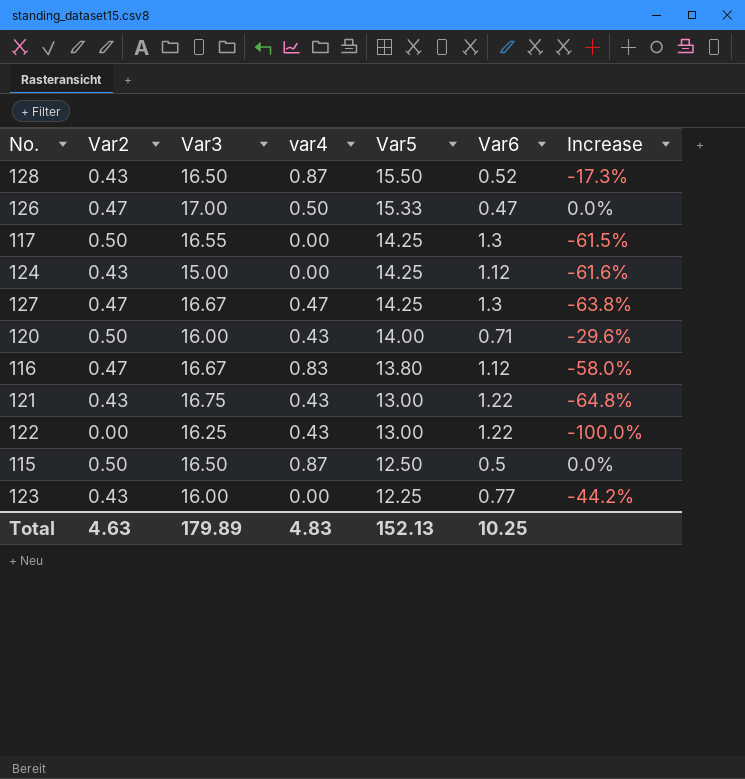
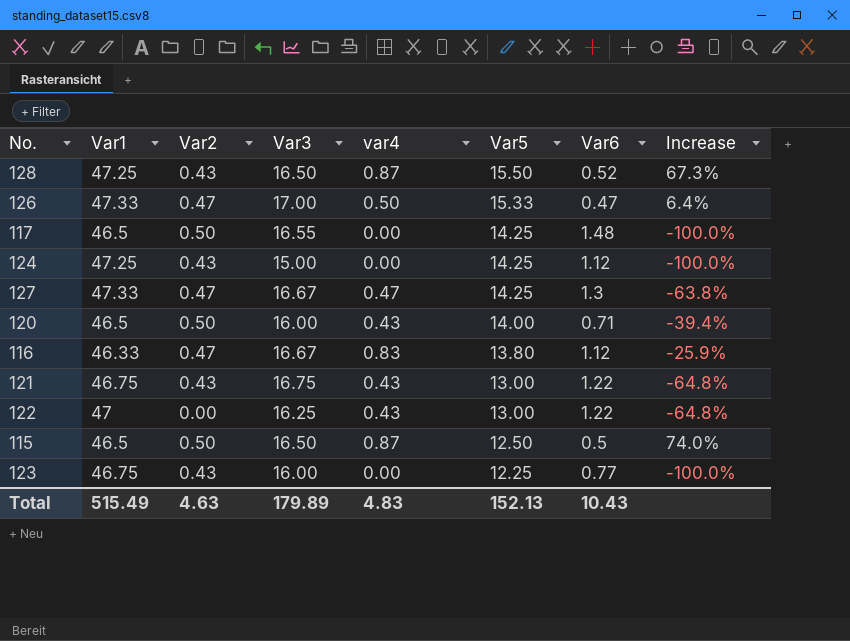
column Var1 | position: none -> 2
column Increase | formula: ([Var2] - [Var6]) / [Var6] -> ([var4] - [Var6]) / [Var6]
117 | Var6: 1.3 -> 1.48
Total | Var6: 10.25 -> 10.43

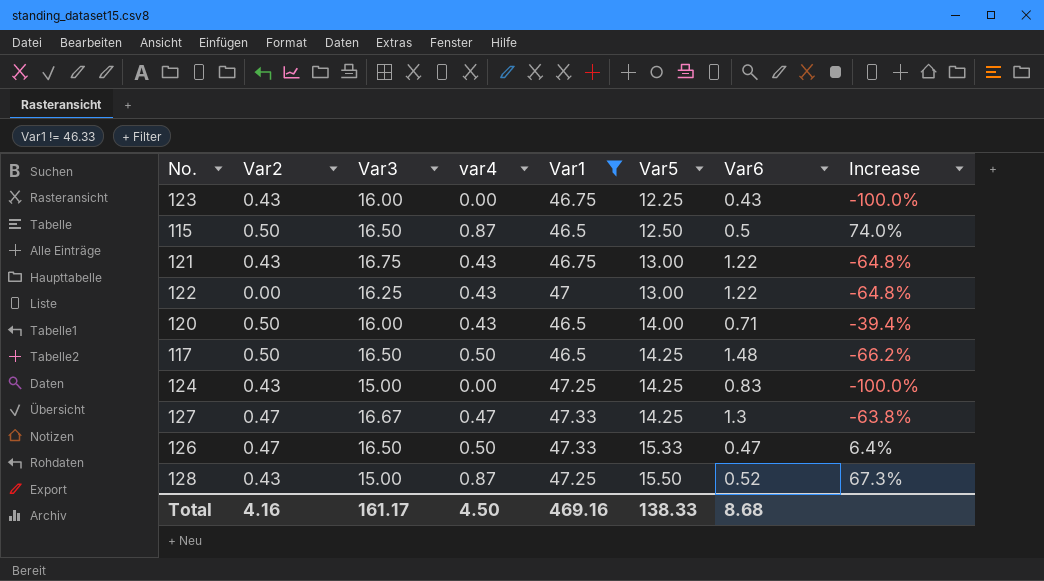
filter: none -> Var1 != 46.33
row order: Var5 descending -> Var5 ascending
column Var1 | position: 2 -> 5
123 | Var6: 0.77 -> 0.43
117 | Var3: 16.55 -> 16.50
117 | var4: 0.00 -> 0.50
117 | Increase: -100.0% -> -66.2%
124 | Var6: 1.12 -> 0.83
126 | Var3: 17.00 -> 16.50
128 | Var3: 16.50 -> 15.00
Total | Var2: 4.63 -> 4.16
Total | Var3: 179.89 -> 161.17
Total | var4: 4.83 -> 4.50
Total | Var1: 515.49 -> 469.16
Total | Var5: 152.13 -> 138.33
Total | Var6: 10.43 -> 8.68

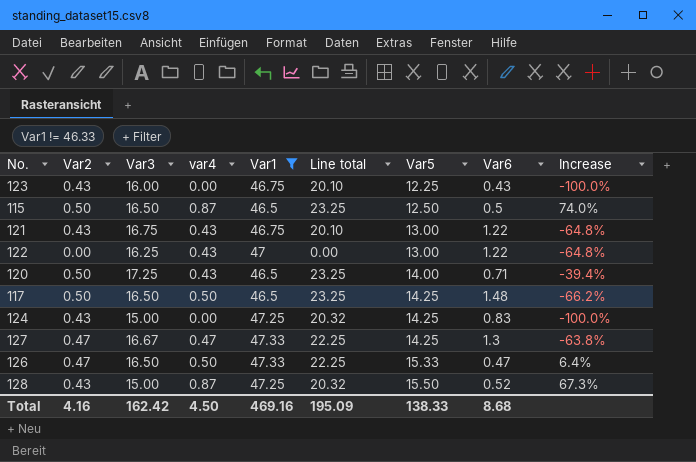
column Line total | formula: none -> [Var2] * [Var1]
120 | Var3: 16.00 -> 17.25
Total | Var3: 161.17 -> 162.42

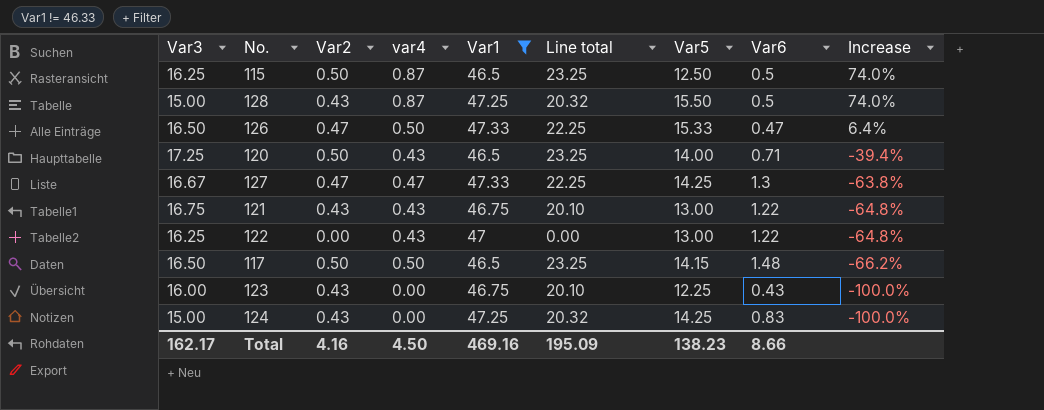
row order: Var5 ascending -> Increase descending
column Var3 | position: 3 -> 1
115 | Var3: 16.50 -> 16.25
128 | Var6: 0.52 -> 0.5
128 | Increase: 67.3% -> 74.0%
117 | Var5: 14.25 -> 14.15
Total | Var3: 162.42 -> 162.17
Total | Var5: 138.33 -> 138.23
Total | Var6: 8.68 -> 8.66

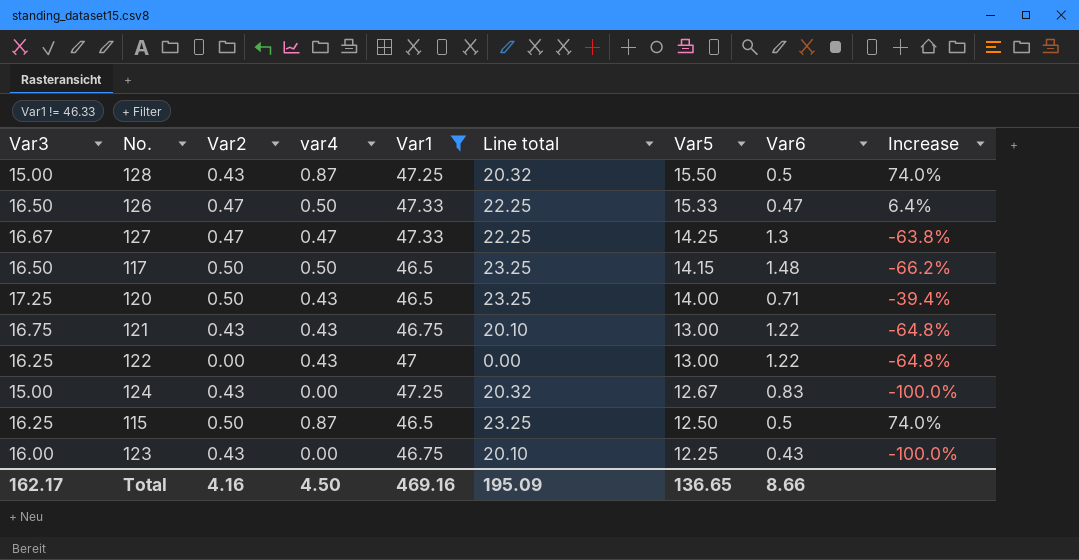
row order: Increase descending -> Var5 descending
124 | Var5: 14.25 -> 12.67
Total | Var5: 138.23 -> 136.65

